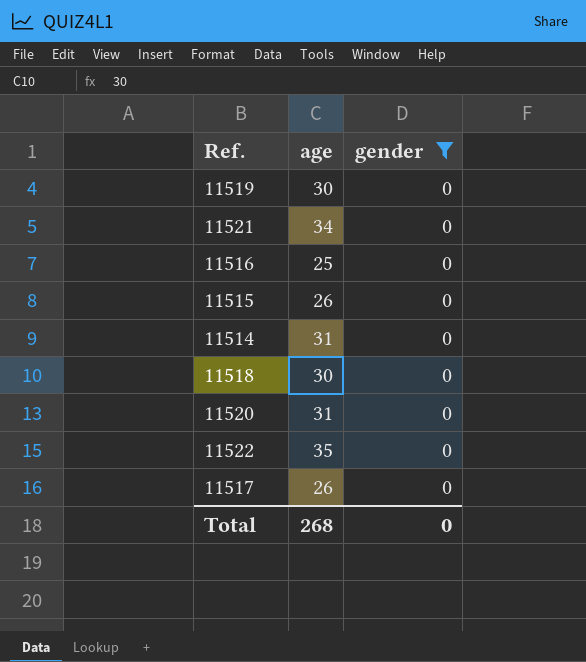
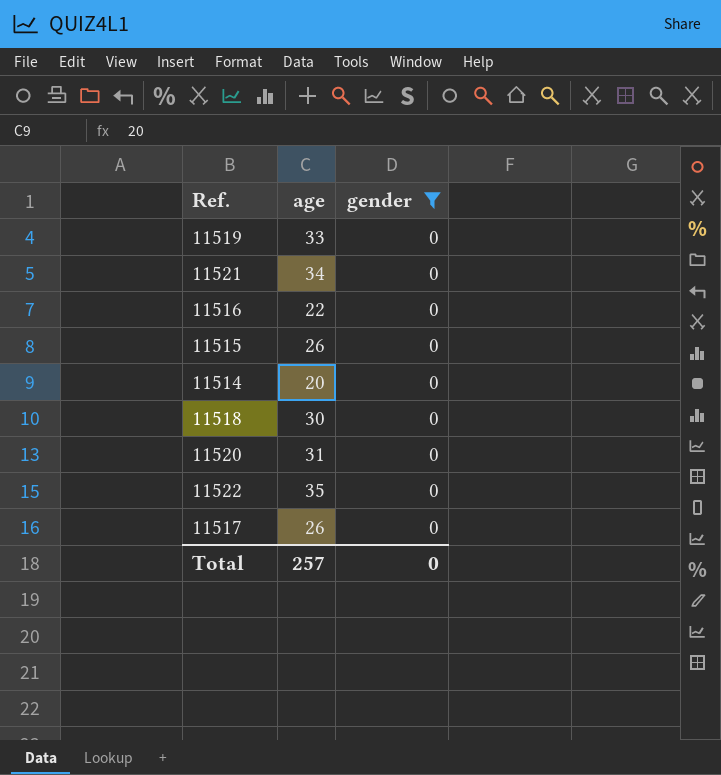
11519 | age: 30 -> 33
11516 | age: 25 -> 22
11514 | age: 31 -> 20
Total | age: 268 -> 257

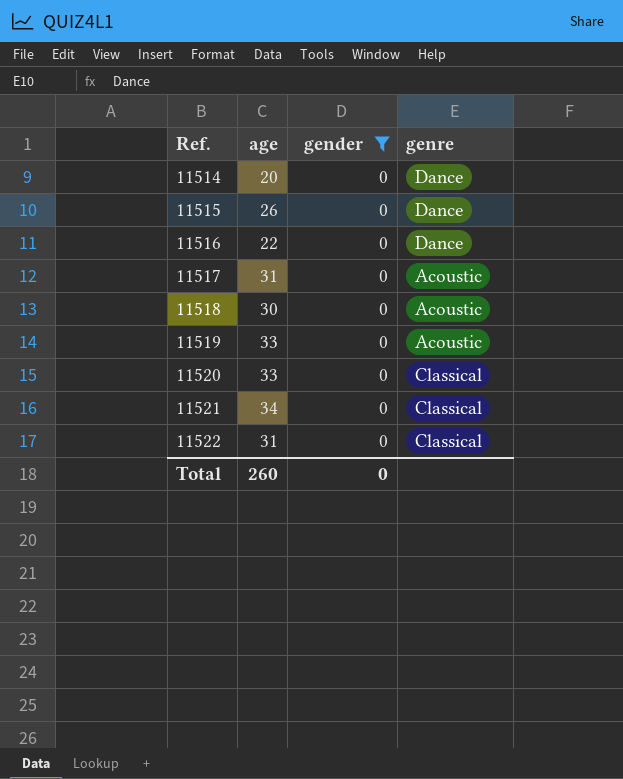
row order: none -> Ref. ascending
column genre | position: none -> 4
11517 | age: 26 -> 31
11520 | age: 31 -> 33
11522 | age: 35 -> 31
Total | age: 257 -> 260

